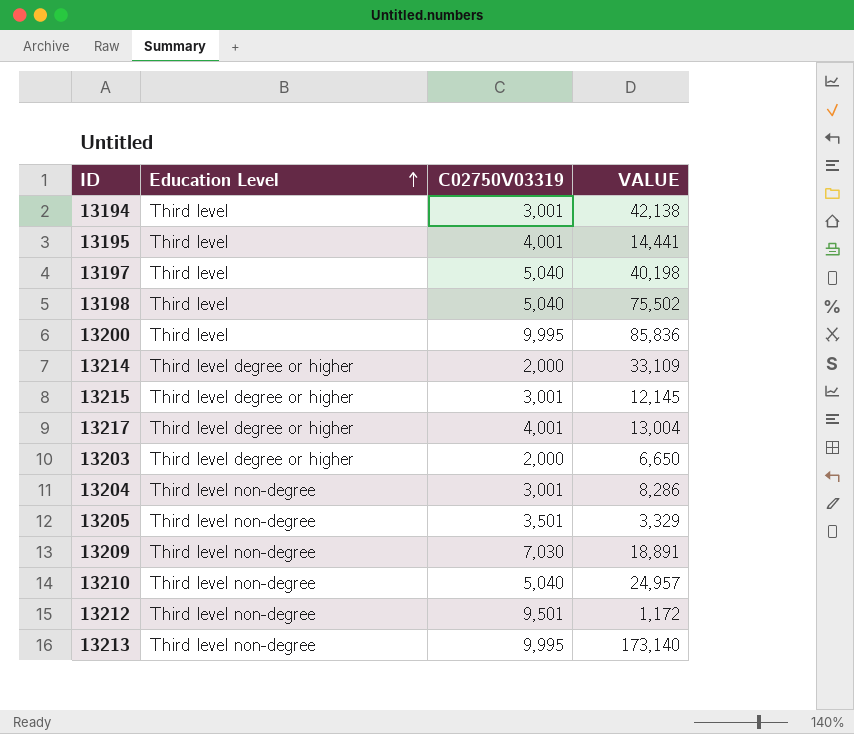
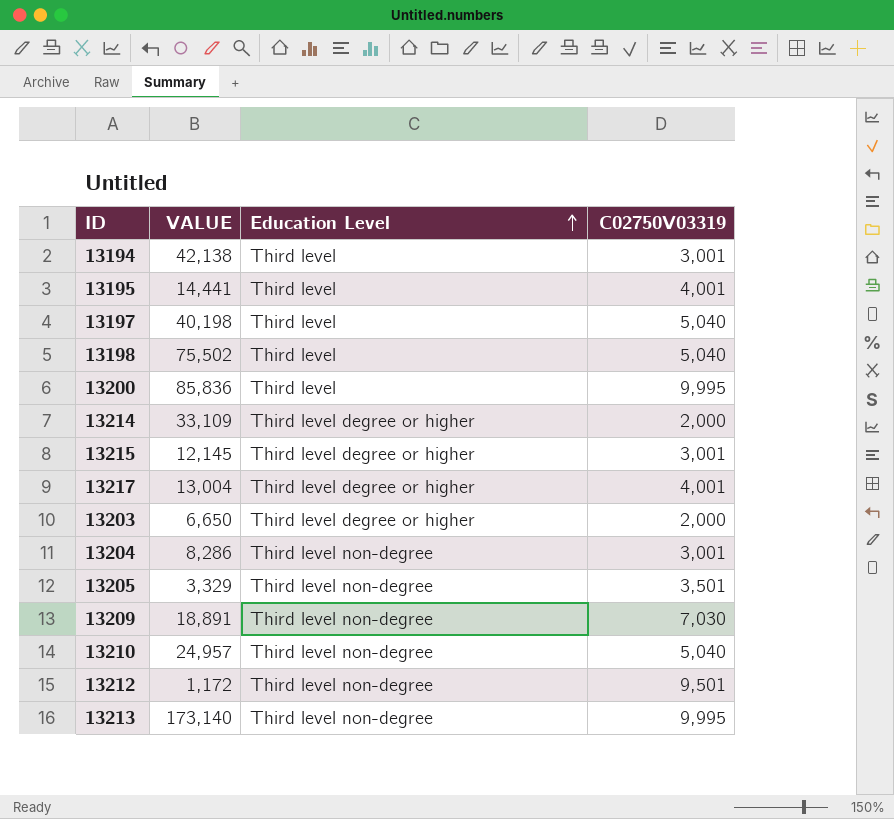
column VALUE | position: 4 -> 2

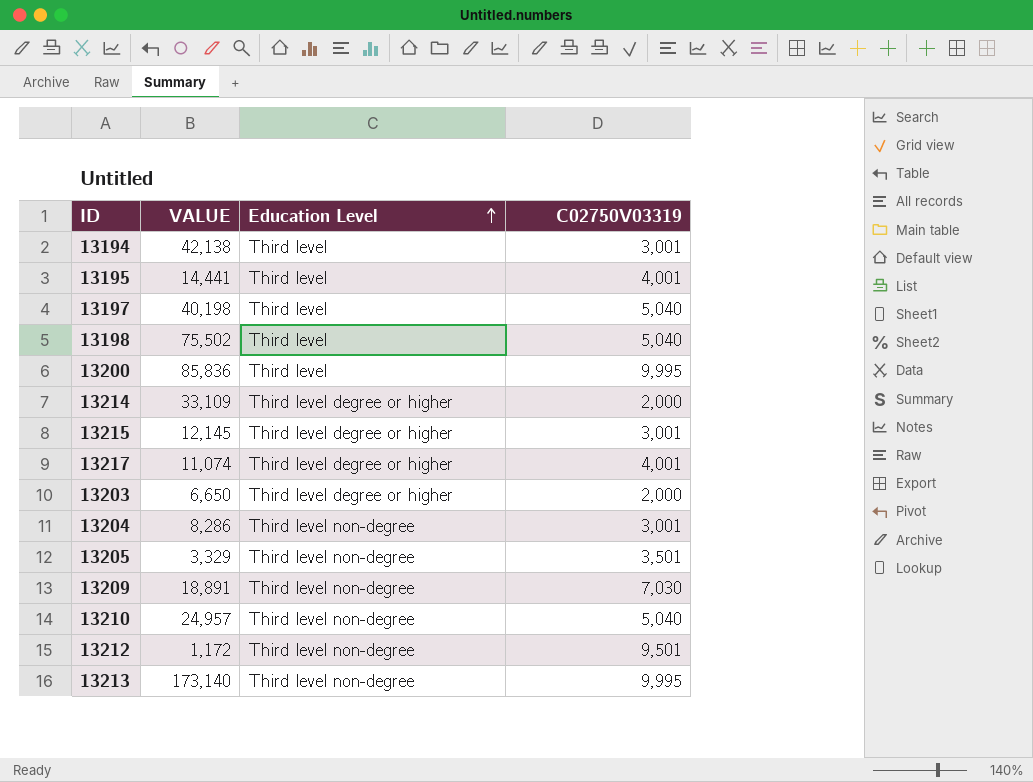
13217 | VALUE: 13,004 -> 11,074

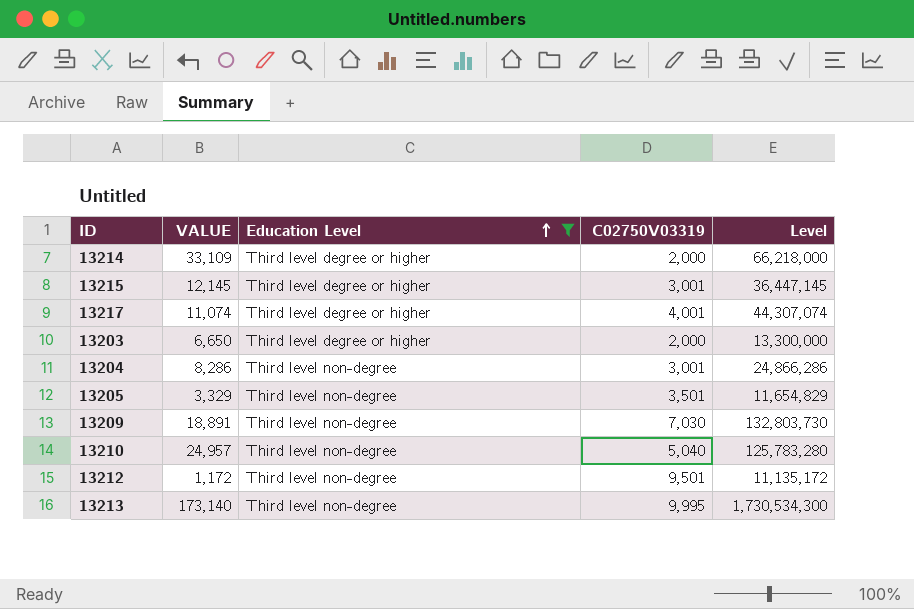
filter: none -> Education Level != Third level
column Level | formula: none -> [VALUE] * [C02750V03319]

